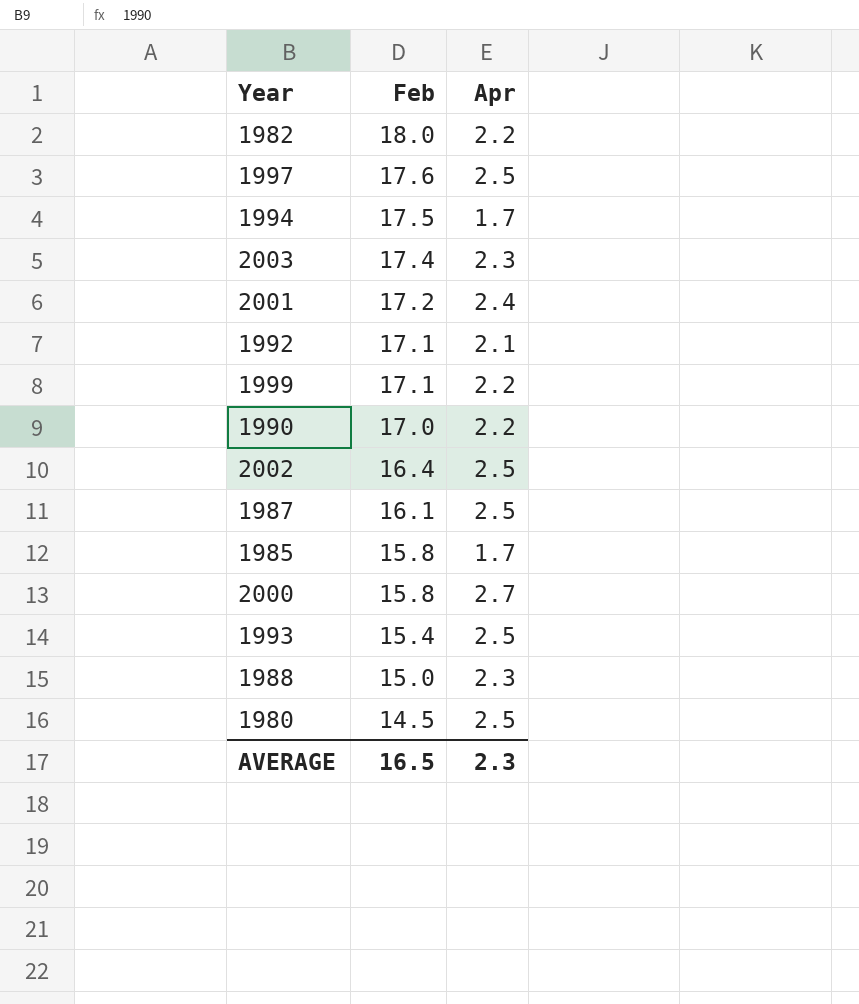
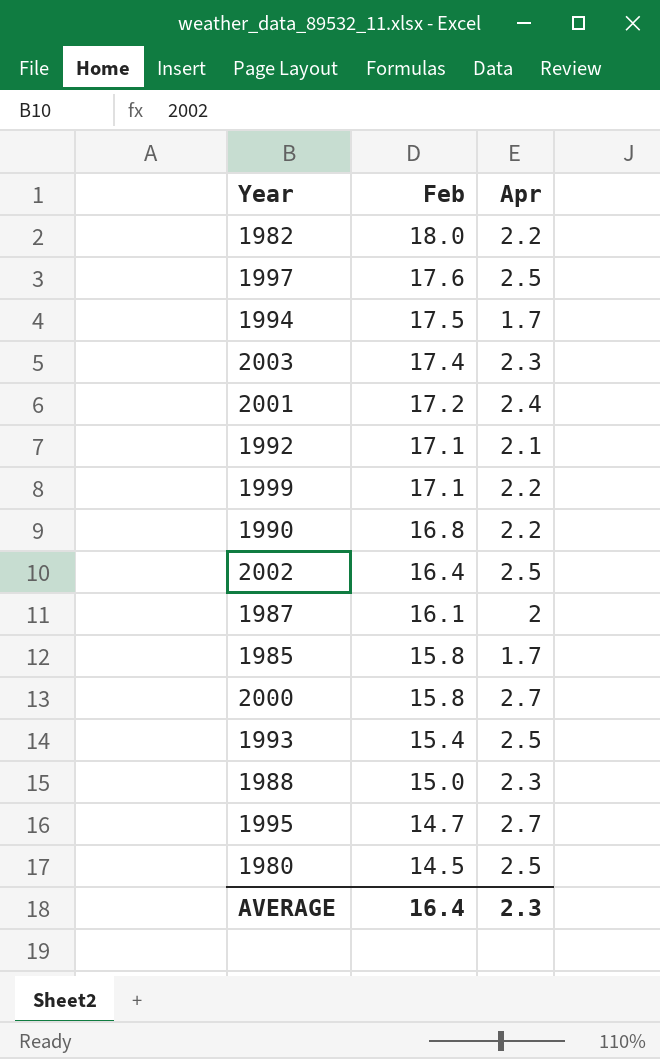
1990 | Feb: 17.0 -> 16.8
1987 | Apr: 2.5 -> 2
row 1995: none -> 14.7 | 2.7
AVERAGE | Feb: 16.5 -> 16.4

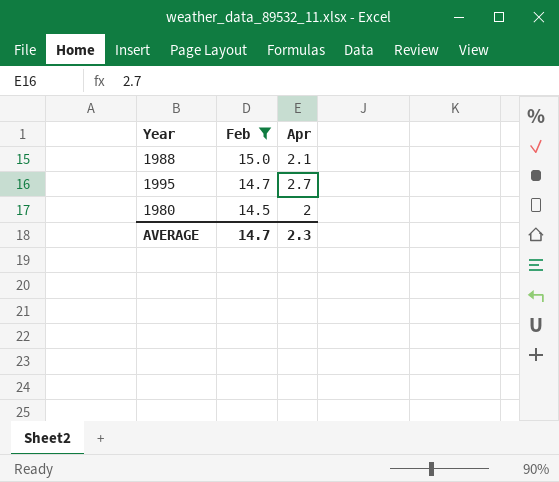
filter: none -> Feb <= 15.0
1988 | Apr: 2.3 -> 2.1
1980 | Apr: 2.5 -> 2
AVERAGE | Feb: 16.4 -> 14.7

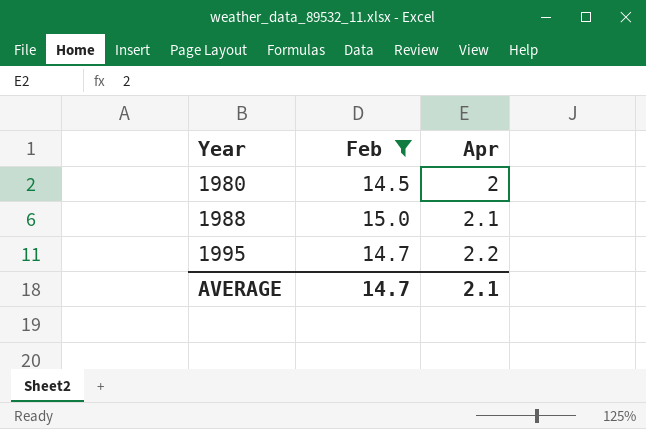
row order: Feb descending -> Year ascending
1995 | Apr: 2.7 -> 2.2
AVERAGE | Apr: 2.3 -> 2.1

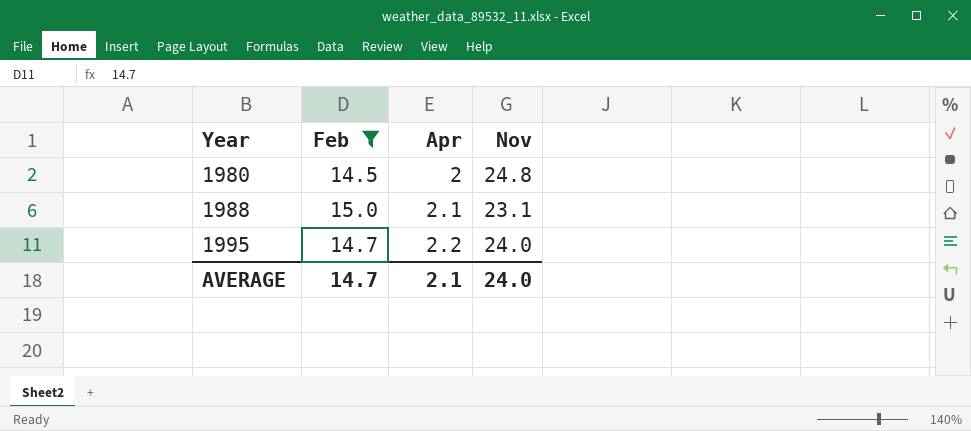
column Nov | position: none -> 4

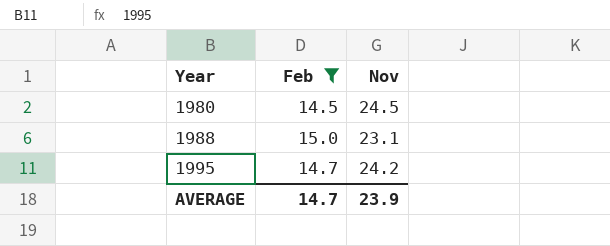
column Apr | position: 3 -> none
1980 | Nov: 24.8 -> 24.5
1995 | Nov: 24.0 -> 24.2
AVERAGE | Nov: 24.0 -> 23.9

